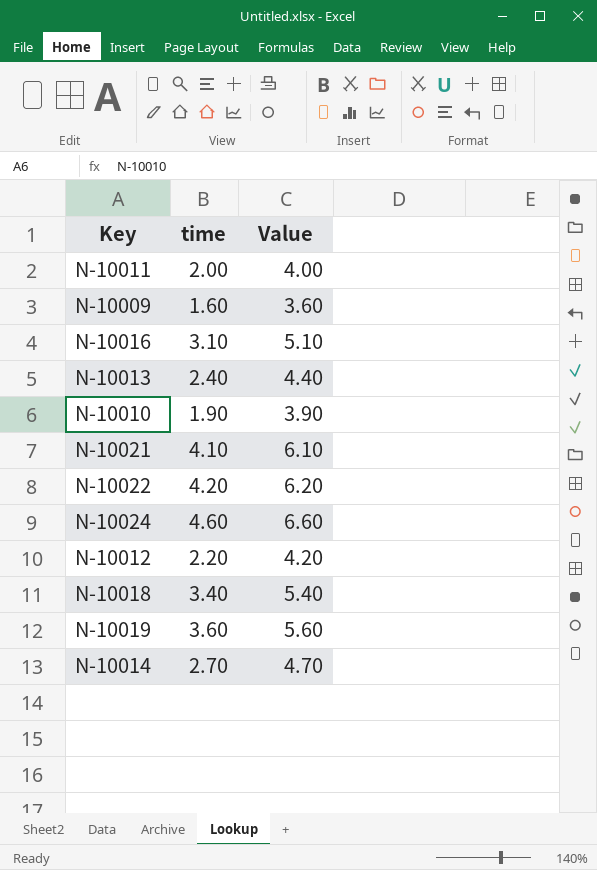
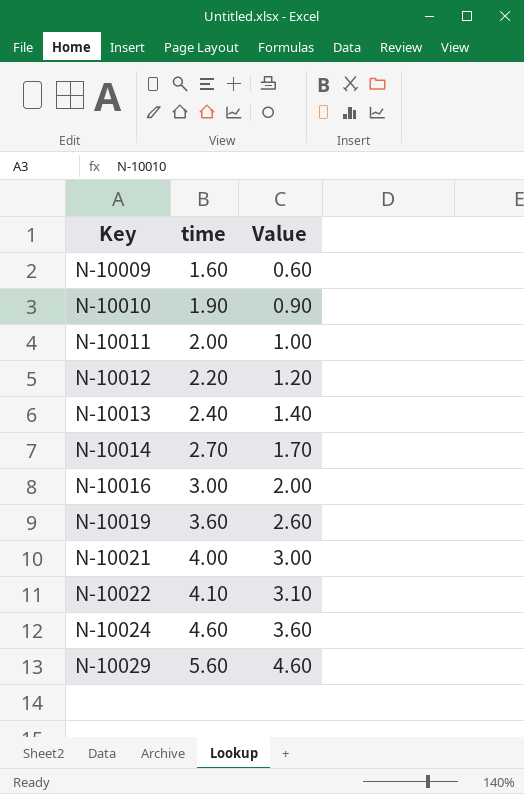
row order: none -> Key ascending
column Value | formula: [time] + 2 -> [time] - 1
row N-10018: 3.40 | 5.40 -> none
N-10016 | time: 3.10 -> 3.00
N-10021 | time: 4.10 -> 4.00
N-10022 | time: 4.20 -> 4.10
row N-10029: none -> 5.60 | 4.60

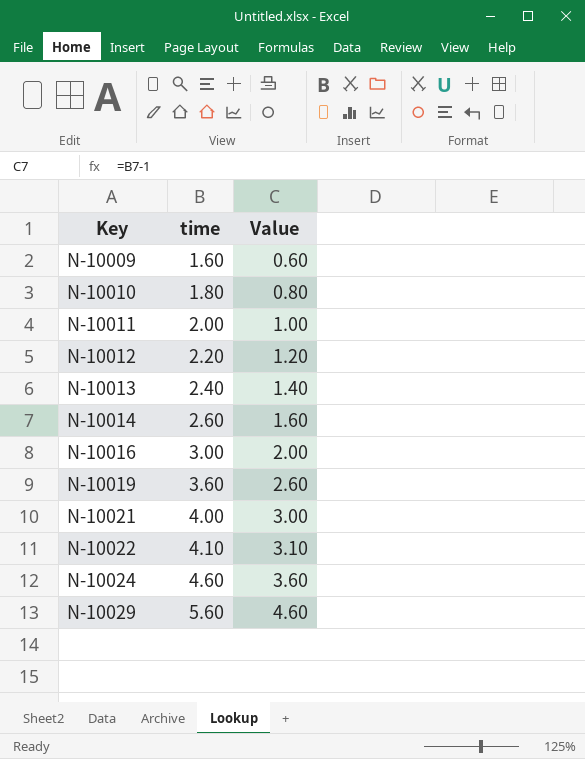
N-10010 | time: 1.90 -> 1.80
N-10010 | Value: 0.90 -> 0.80
N-10014 | time: 2.70 -> 2.60
N-10014 | Value: 1.70 -> 1.60

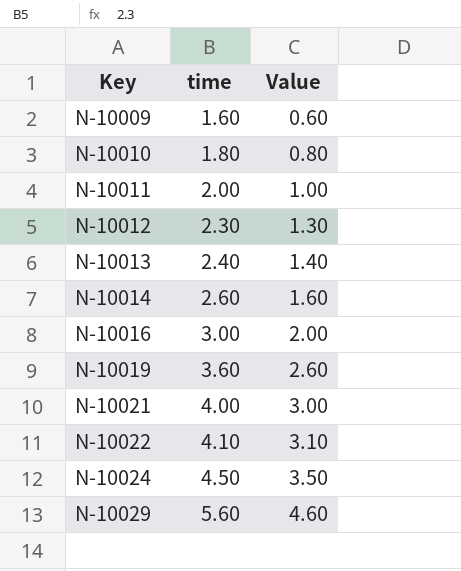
N-10012 | time: 2.20 -> 2.30
N-10012 | Value: 1.20 -> 1.30
N-10024 | time: 4.60 -> 4.50
N-10024 | Value: 3.60 -> 3.50

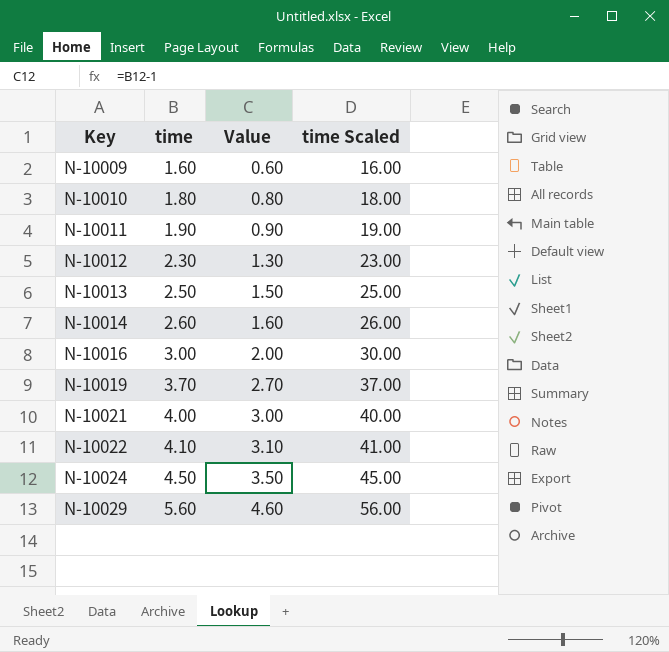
column time Scaled | formula: none -> [time] * 10
N-10011 | time: 2.00 -> 1.90
N-10011 | Value: 1.00 -> 0.90
N-10013 | time: 2.40 -> 2.50
N-10013 | Value: 1.40 -> 1.50
N-10019 | time: 3.60 -> 3.70
N-10019 | Value: 2.60 -> 2.70

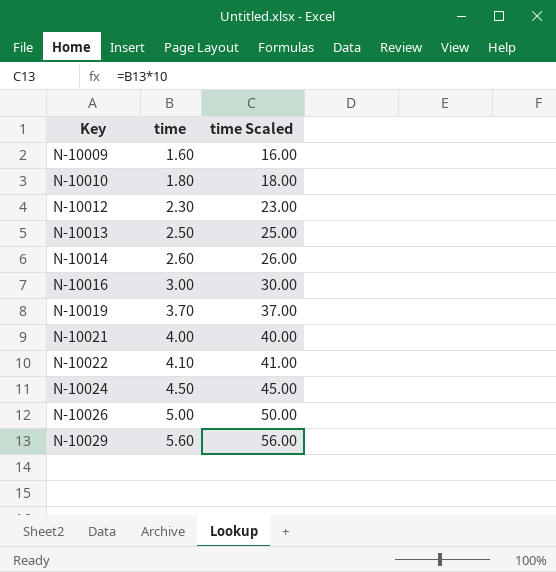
column Value | formula: [time] - 1 -> none
row N-10011: 1.90 | 0.90 | 19.00 -> none
row N-10026: none -> 5.00 | 50.00

